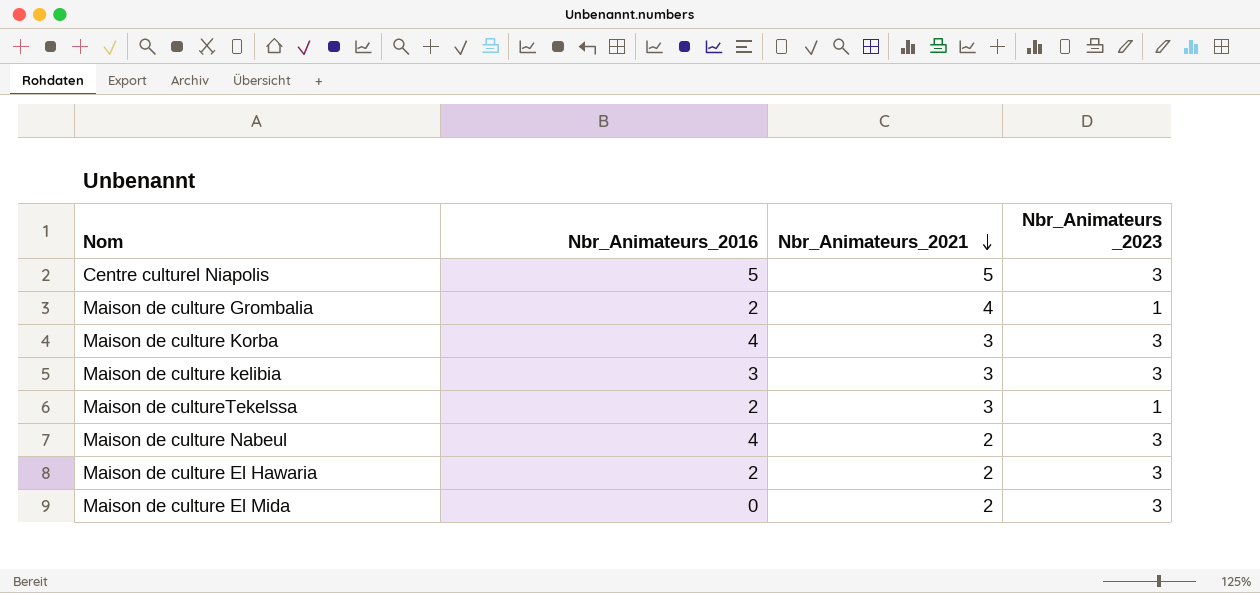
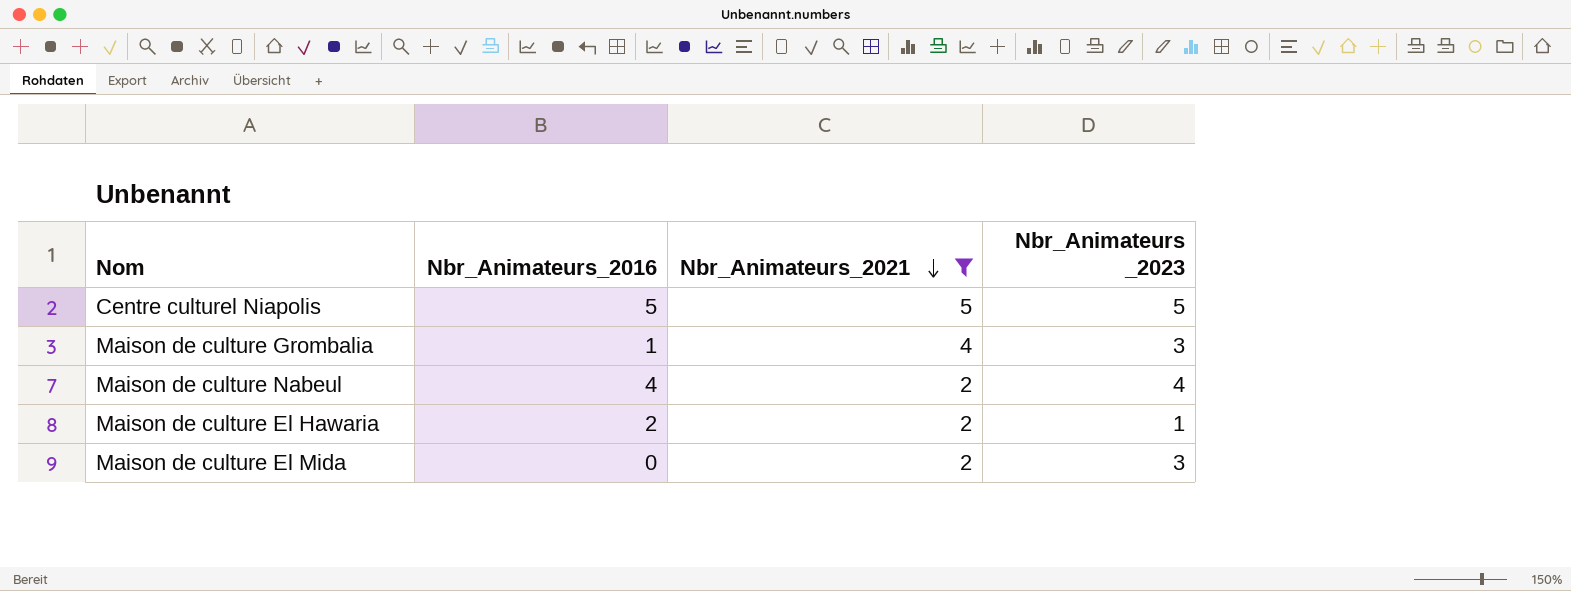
filter: none -> Nbr_Animateurs_2021 != 3
Centre culturel Niapolis | Nbr_Animateurs _2023: 3 -> 5
Maison de culture Grombalia | Nbr_Animateurs_2016: 2 -> 1
Maison de culture Grombalia | Nbr_Animateurs _2023: 1 -> 3
Maison de culture Nabeul | Nbr_Animateurs _2023: 3 -> 4
Maison de culture El Hawaria | Nbr_Animateurs _2023: 3 -> 1

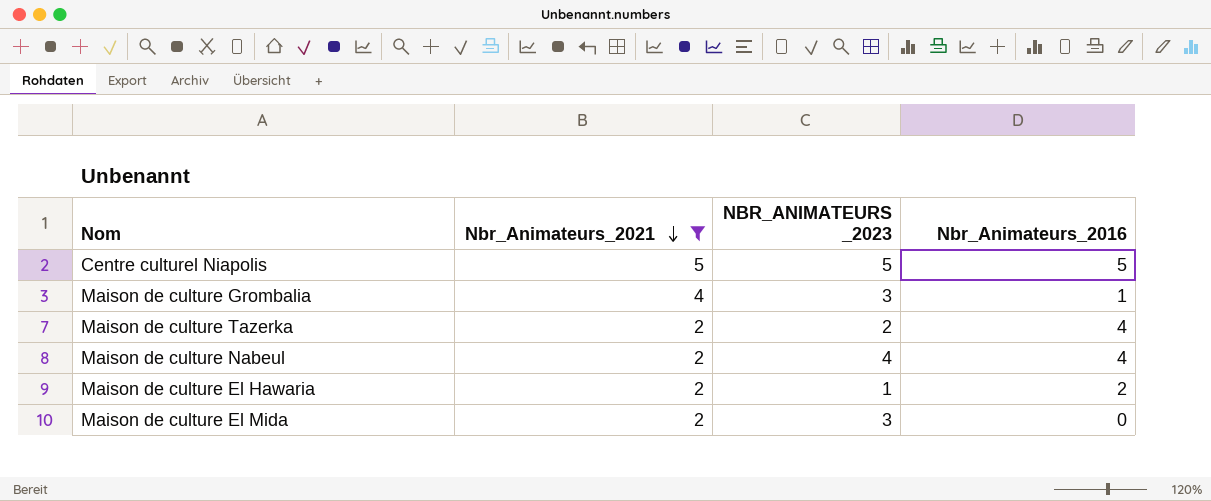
column name: Nbr_Animateurs _2023 -> NBR_ANIMATEURS _2023
column Nbr_Animateurs_2016 | position: 2 -> 4
row Maison de culture Tazerka: none -> 2 | 2 | 4

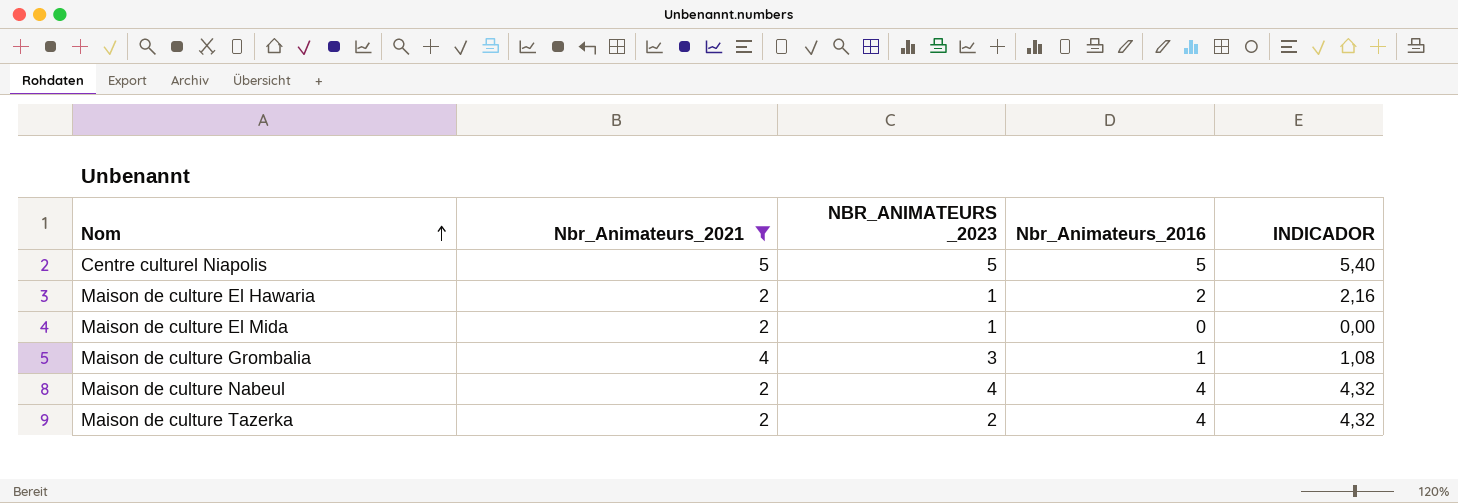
row order: Nbr_Animateurs_2021 descending -> Nom ascending
column INDICADOR | formula: none -> [Nbr_Animateurs_2016] * 1,08
Maison de culture El Mida | NBR_ANIMATEURS _2023: 3 -> 1

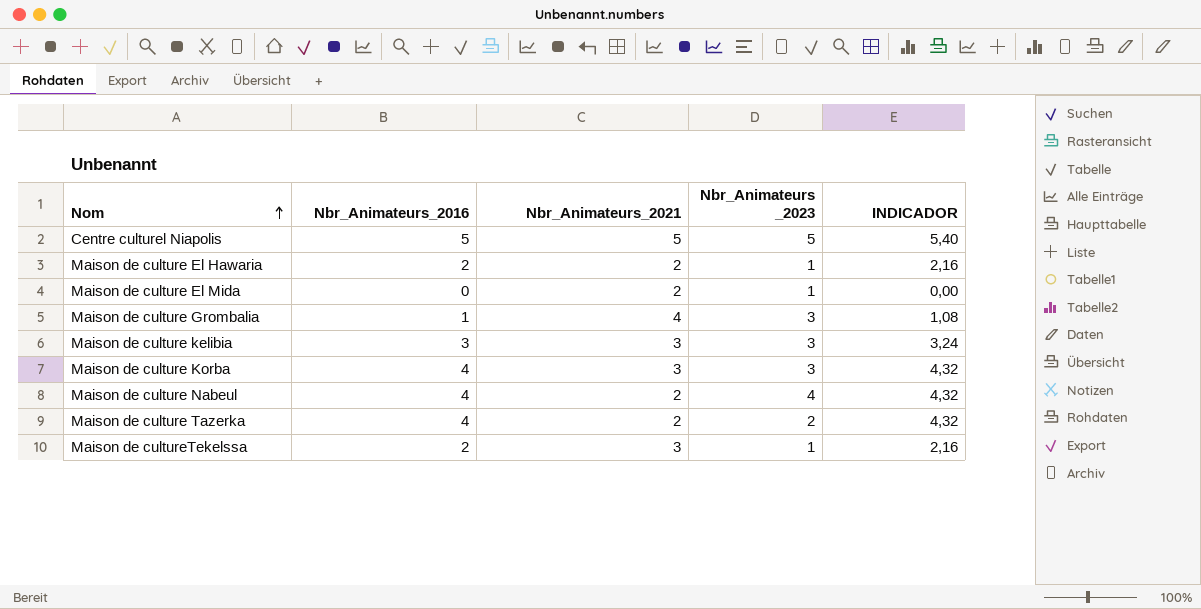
filter: Nbr_Animateurs_2021 != 3 -> none
column Nbr_Animateurs_2016 | position: 4 -> 2
column name: NBR_ANIMATEURS _2023 -> Nbr_Animateurs _2023

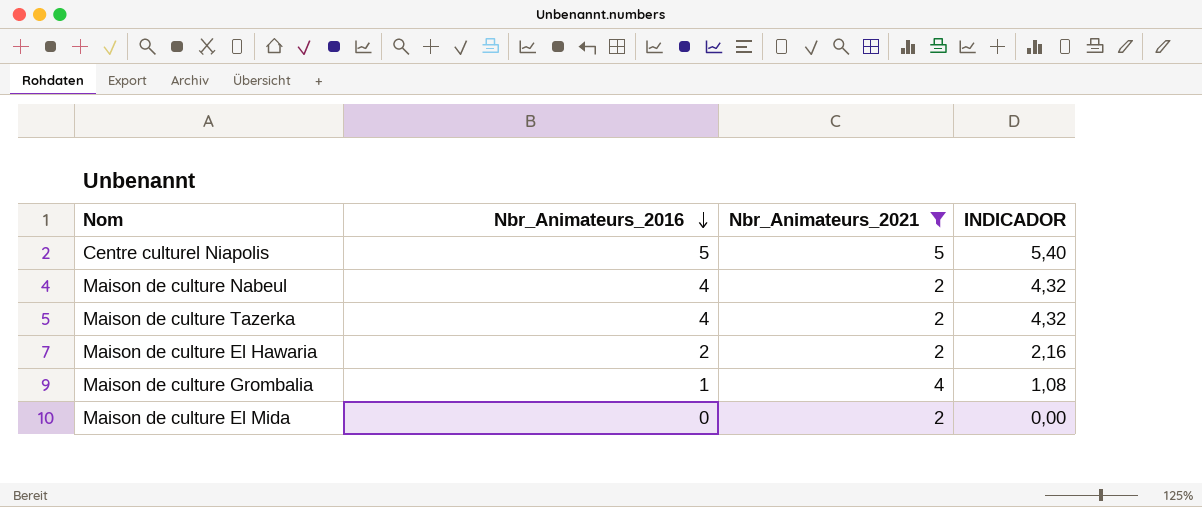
filter: none -> Nbr_Animateurs_2021 != 3
row order: Nom ascending -> Nbr_Animateurs_2016 descending
column Nbr_Animateurs _2023 | position: 4 -> none

